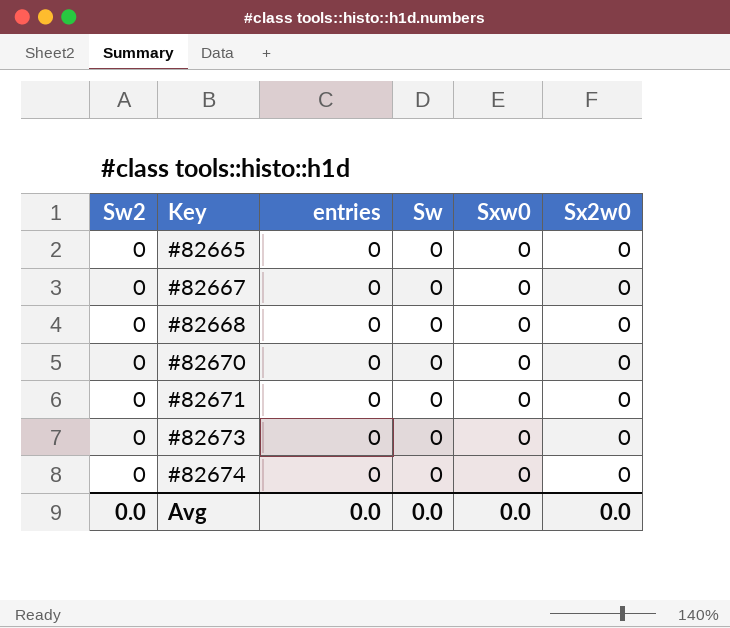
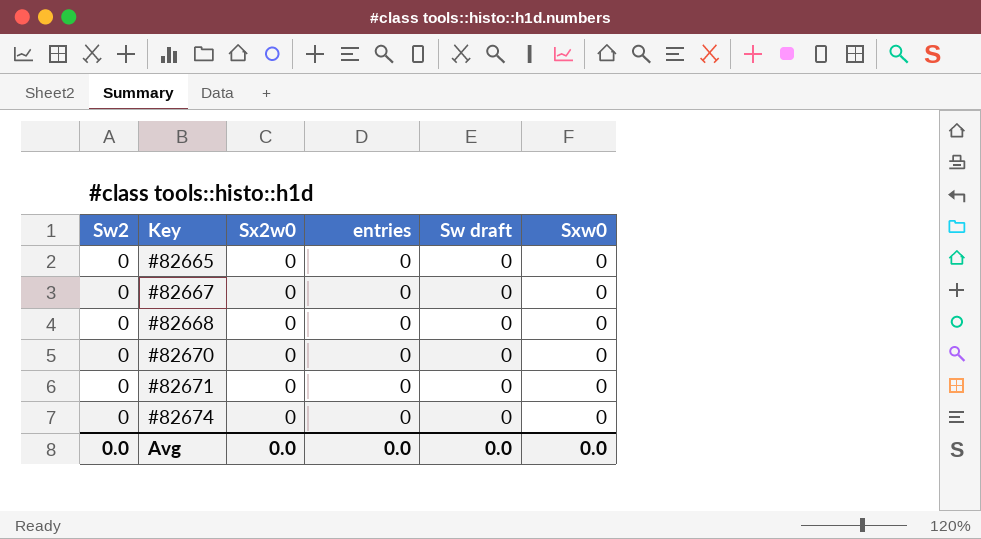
column Sx2w0 | position: 6 -> 3
column name: Sw -> Sw draft
row #82673: 0 | 0 | 0 | 0 | 0 -> none

